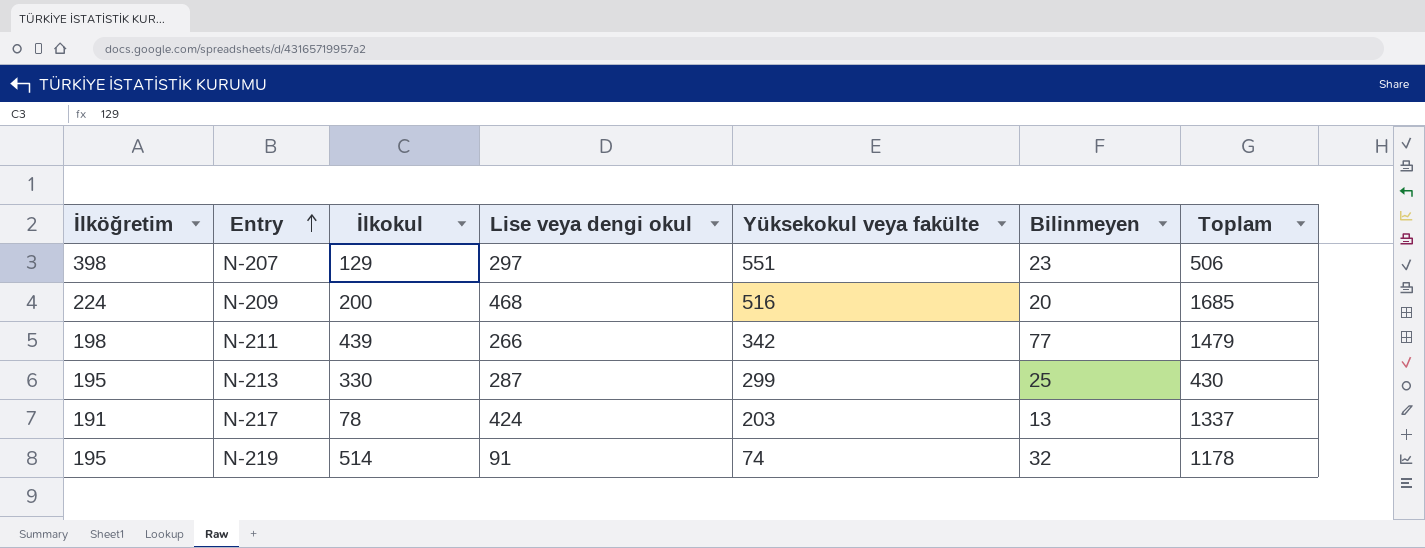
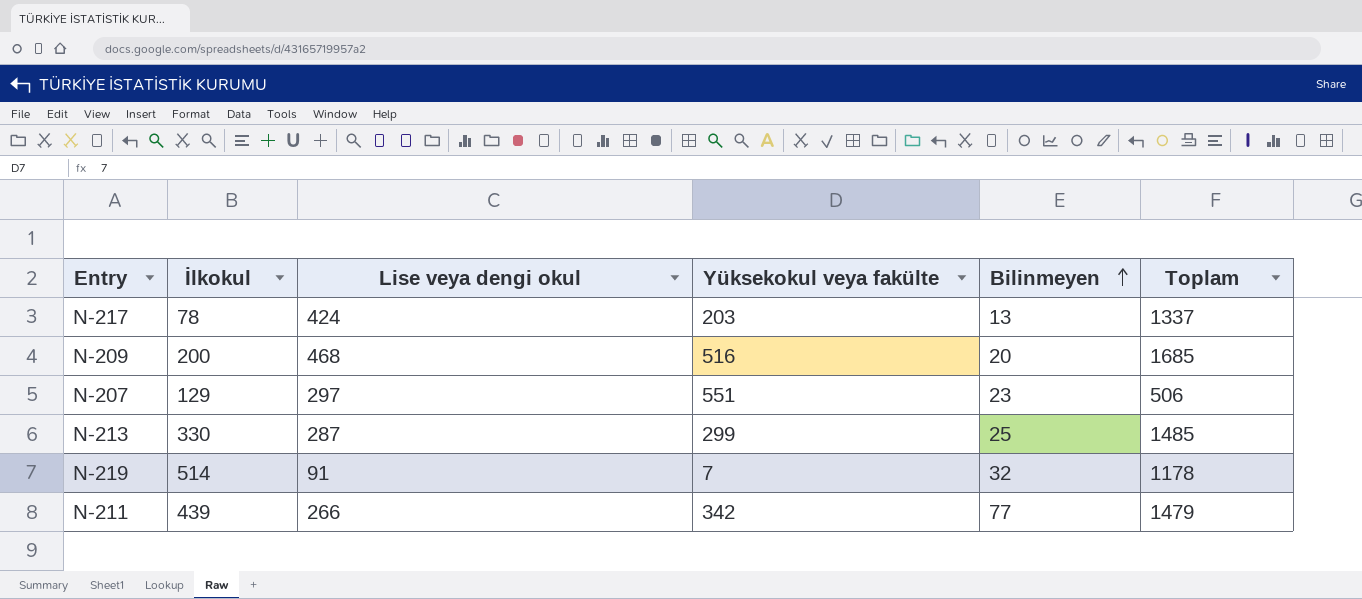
row order: Entry ascending -> Bilinmeyen ascending
column İlköğretim | position: 1 -> none
N-213 | Toplam: 430 -> 1485
N-219 | Yüksekokul veya fakülte: 74 -> 7

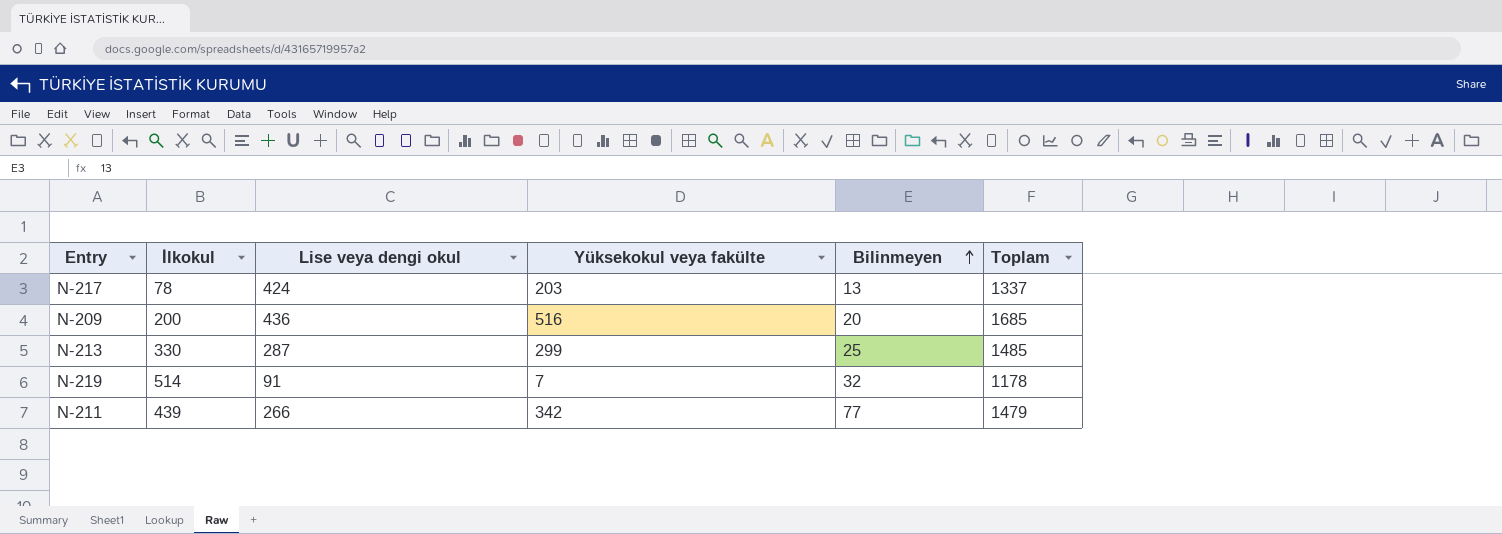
row N-207: 129 | 297 | 551 | 23 | 506 -> none
N-209 | Lise veya dengi okul: 468 -> 436

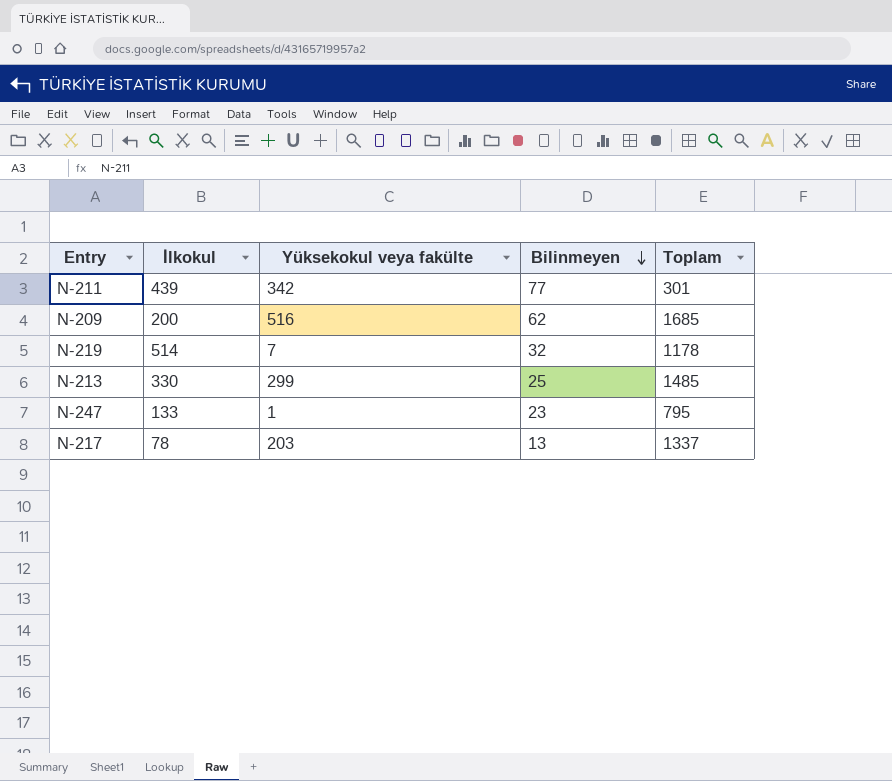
row order: Bilinmeyen ascending -> Bilinmeyen descending
column Lise veya dengi okul | position: 3 -> none
N-211 | Toplam: 1479 -> 301
N-209 | Bilinmeyen: 20 -> 62
row N-247: none -> 133 | 1 | 23 | 795

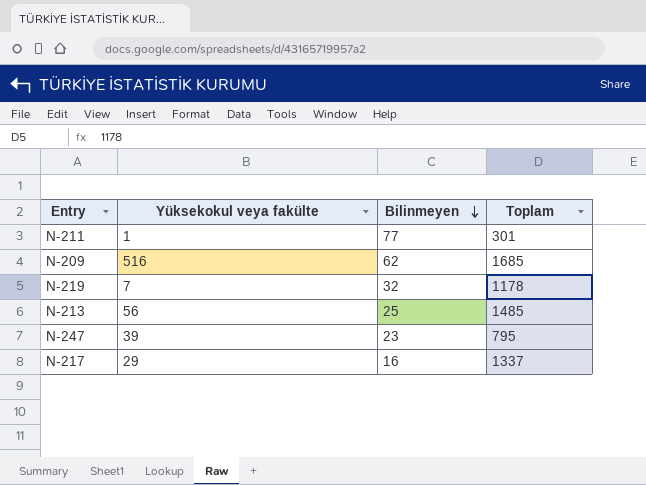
column İlkokul | position: 2 -> none
N-211 | Yüksekokul veya fakülte: 342 -> 1
N-213 | Yüksekokul veya fakülte: 299 -> 56
N-247 | Yüksekokul veya fakülte: 1 -> 39
N-217 | Yüksekokul veya fakülte: 203 -> 29
N-217 | Bilinmeyen: 13 -> 16

